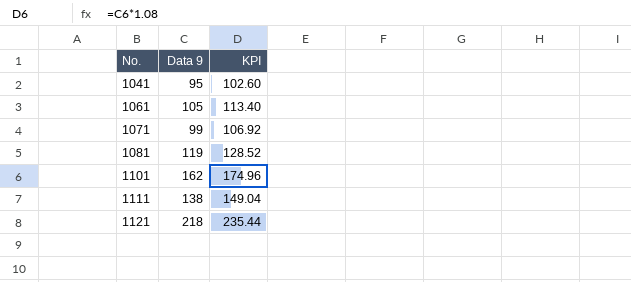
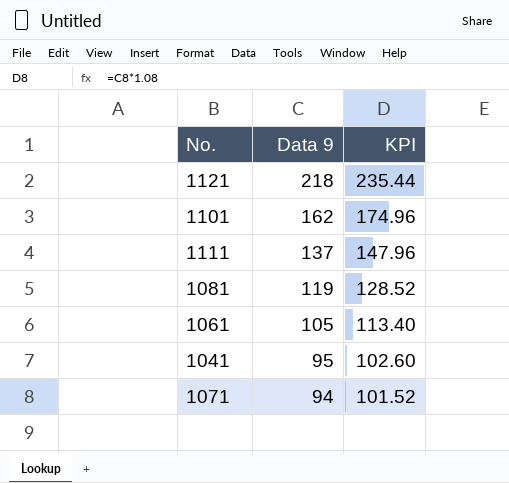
row order: No. ascending -> Data 9 descending
1111 | Data 9: 138 -> 137
1111 | KPI: 149.04 -> 147.96
1071 | Data 9: 99 -> 94
1071 | KPI: 106.92 -> 101.52

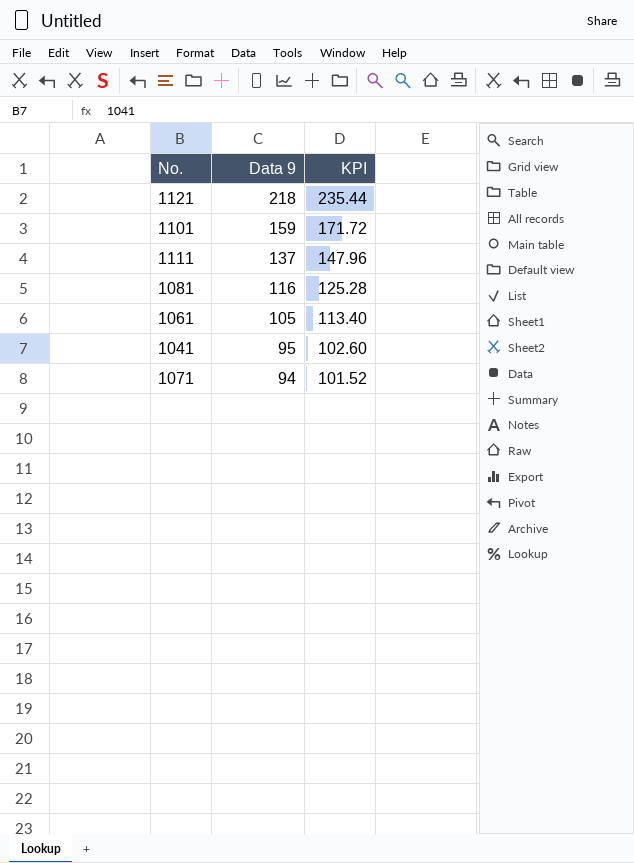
1101 | Data 9: 162 -> 159
1101 | KPI: 174.96 -> 171.72
1081 | Data 9: 119 -> 116
1081 | KPI: 128.52 -> 125.28

